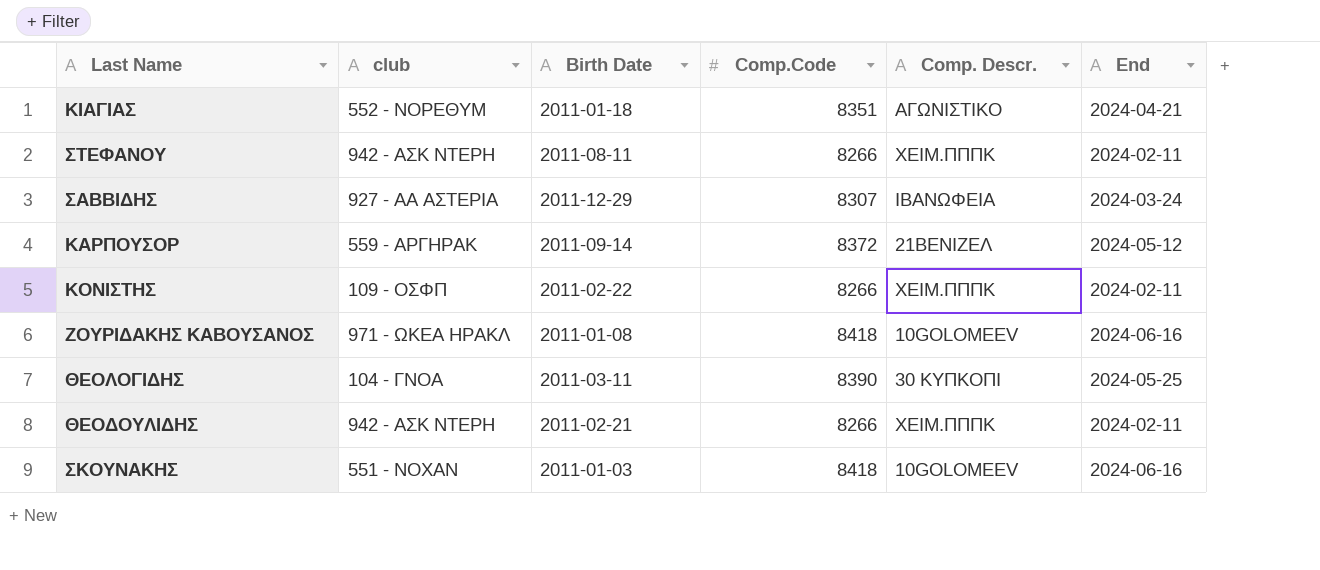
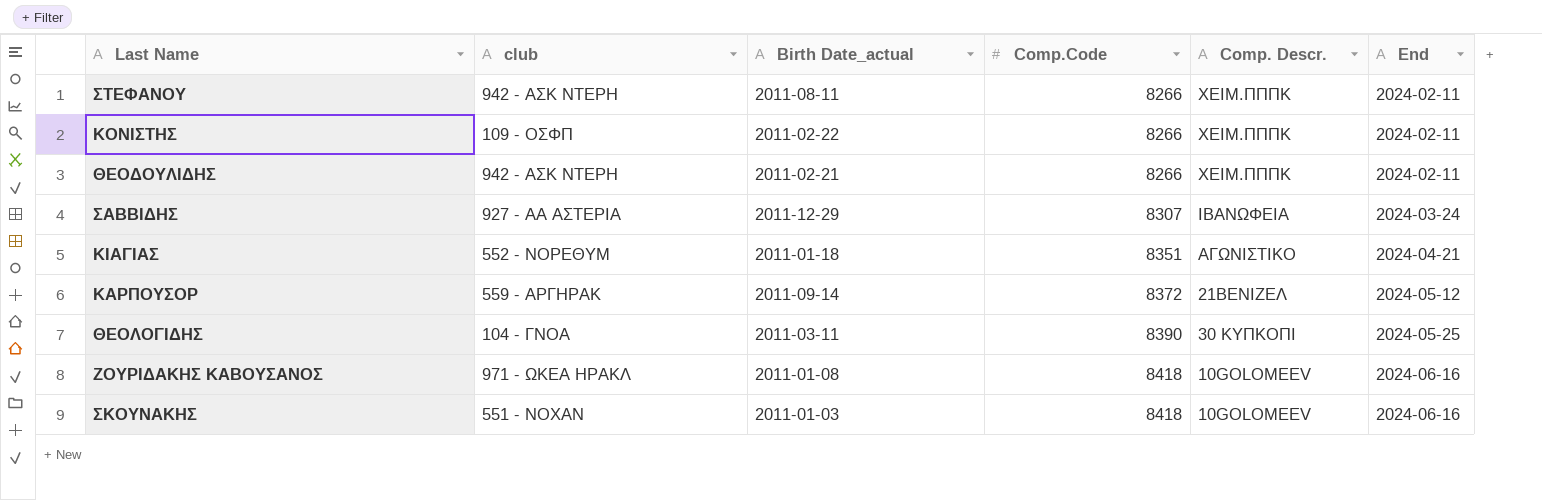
row order: none -> Comp.Code ascending
column name: Birth Date -> Birth Date_actual

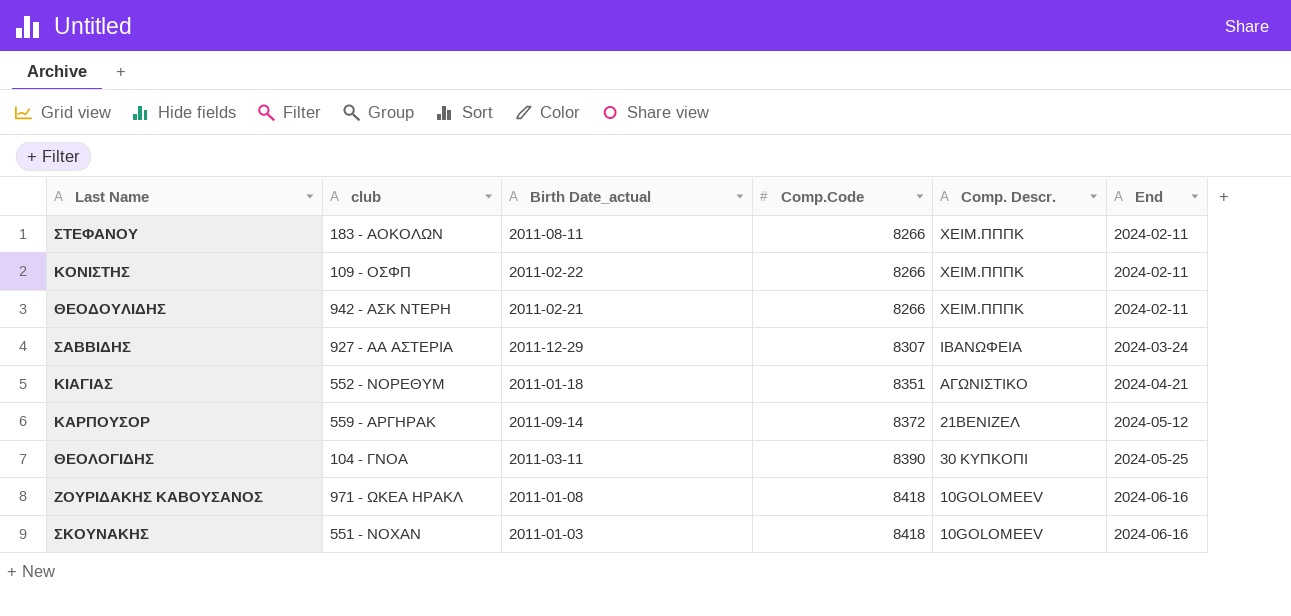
ΣΤΕΦΑΝΟΥ | club: 942 - ΑΣΚ ΝΤΕΡΗ -> 183 - ΑΟΚΟΛΩΝ

